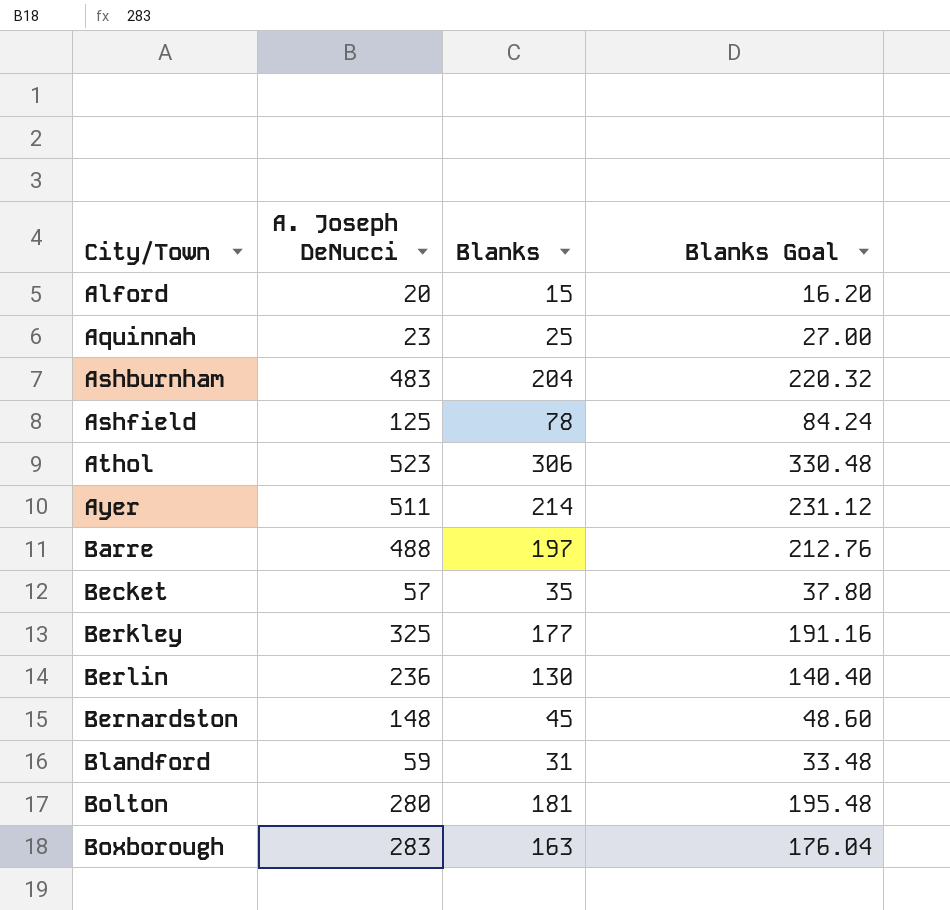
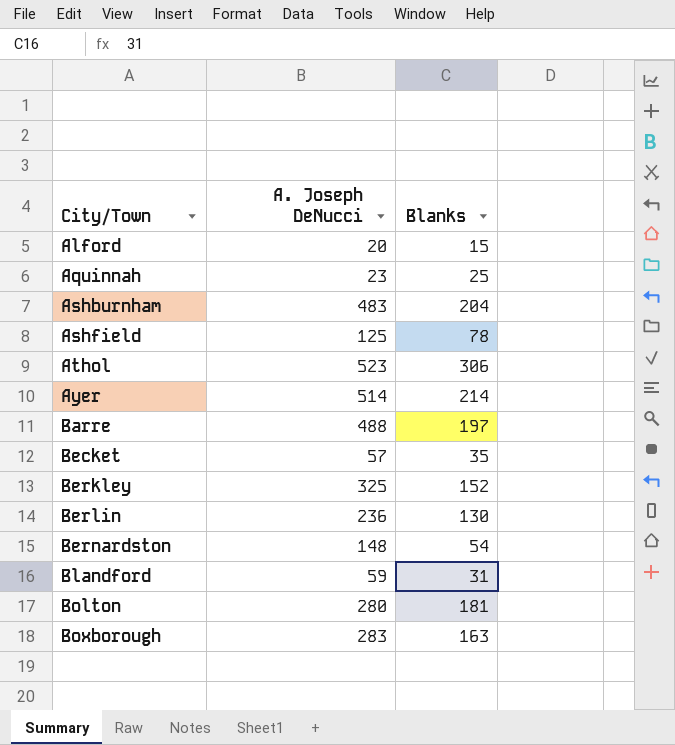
column Blanks Goal | formula: [Blanks] * 1.08 -> none
Ayer | A. Joseph DeNucci: 511 -> 514
Berkley | Blanks: 177 -> 152
Bernardston | Blanks: 45 -> 54

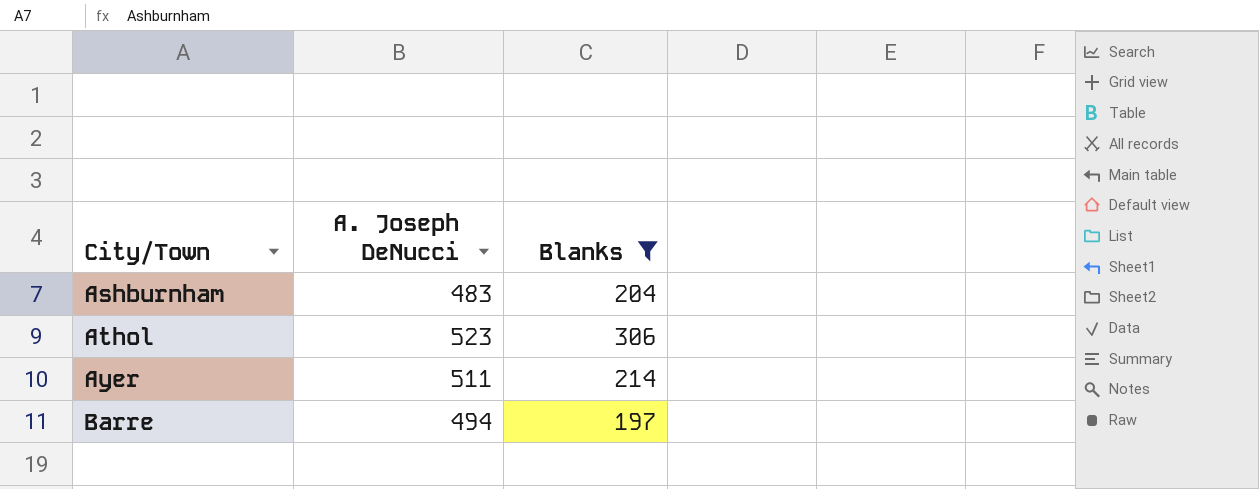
filter: none -> Blanks >= 197
Ayer | A. Joseph DeNucci: 514 -> 511
Barre | A. Joseph DeNucci: 488 -> 494

